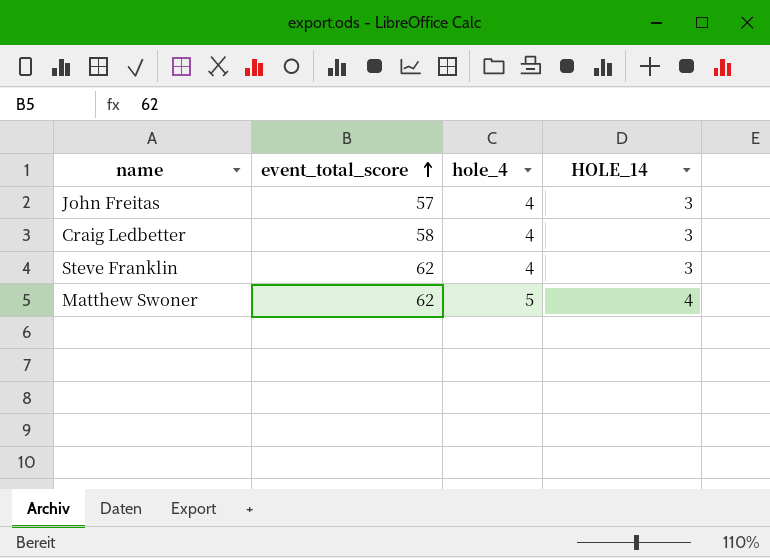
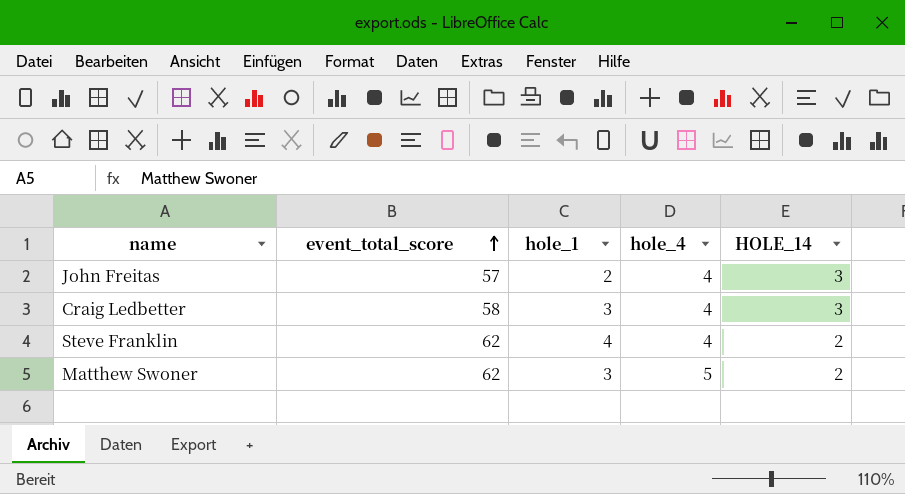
column hole_1 | position: none -> 3
Steve Franklin | HOLE_14: 3 -> 2
Matthew Swoner | HOLE_14: 4 -> 2

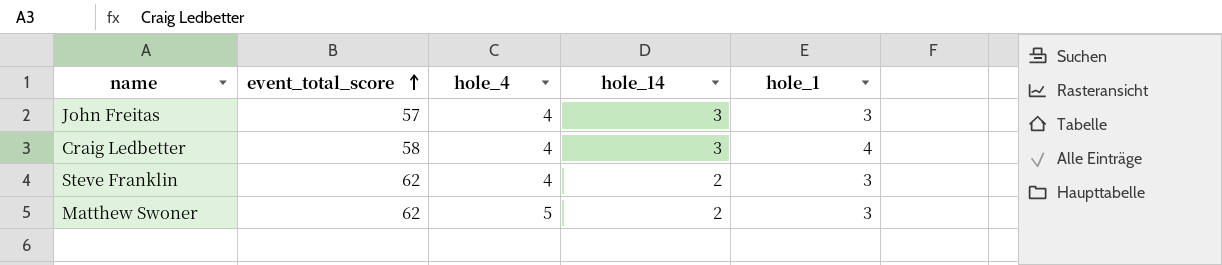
column name: HOLE_14 -> hole_14
column hole_1 | position: 3 -> 5
John Freitas | hole_1: 2 -> 3
Craig Ledbetter | hole_1: 3 -> 4
Steve Franklin | hole_1: 4 -> 3

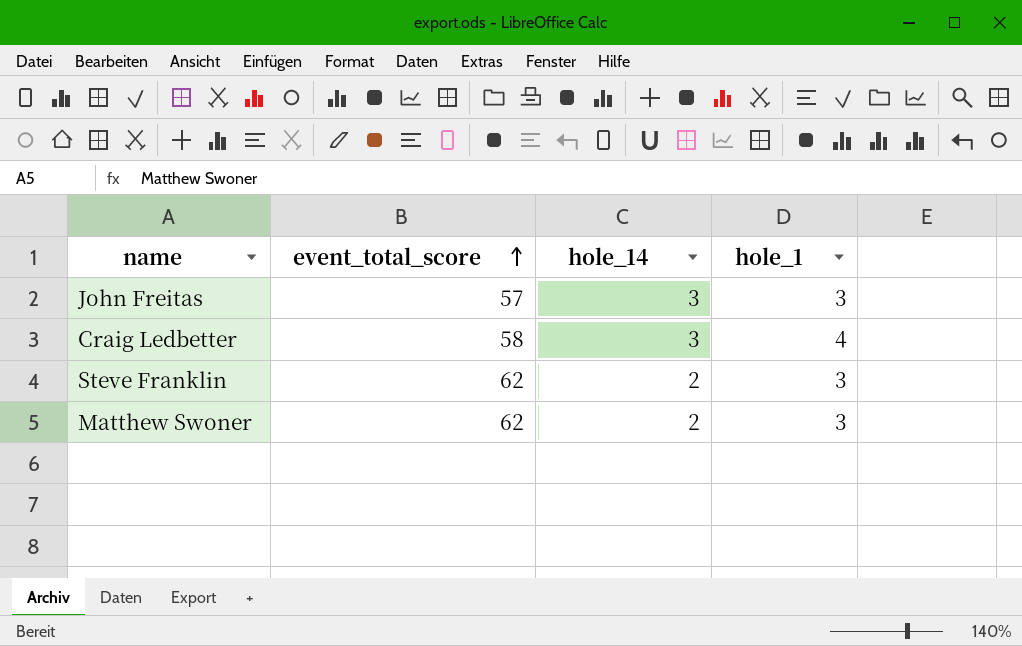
column hole_4 | position: 3 -> none

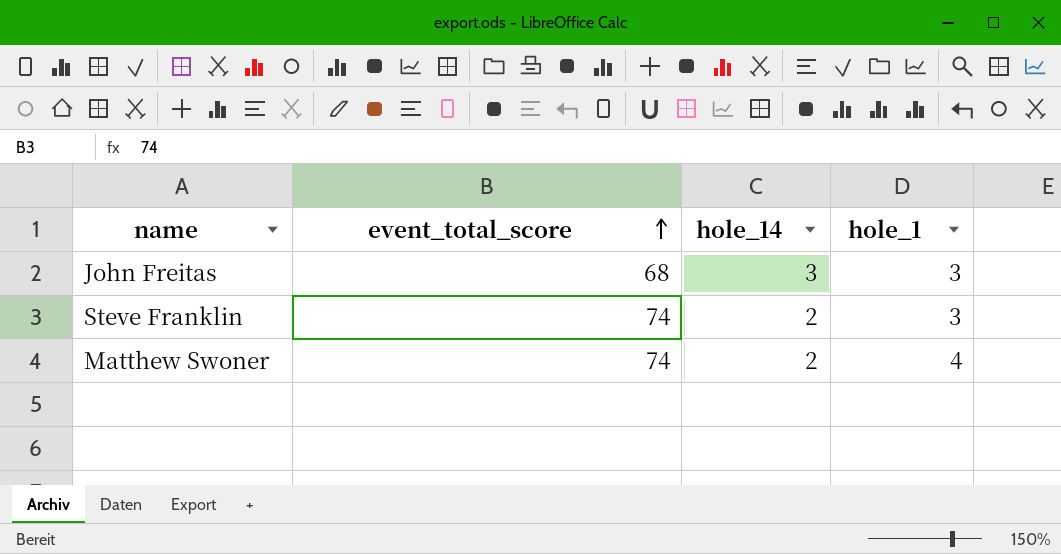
row Craig Ledbetter: 58 | 3 | 4 -> none
John Freitas | event_total_score: 57 -> 68
Steve Franklin | event_total_score: 62 -> 74
Matthew Swoner | event_total_score: 62 -> 74
Matthew Swoner | hole_1: 3 -> 4

